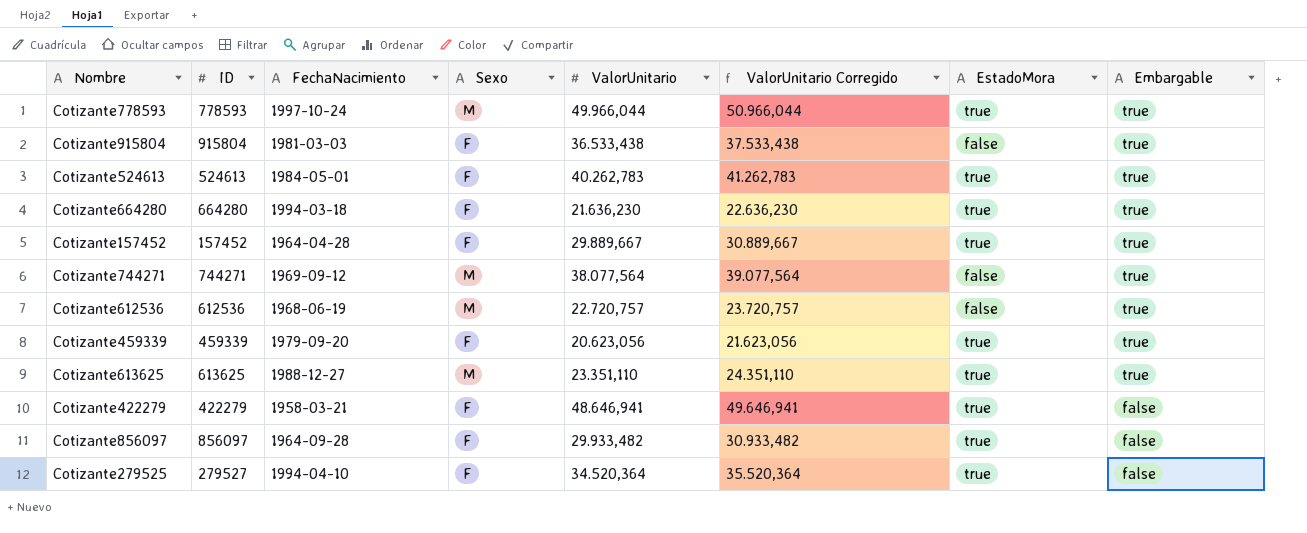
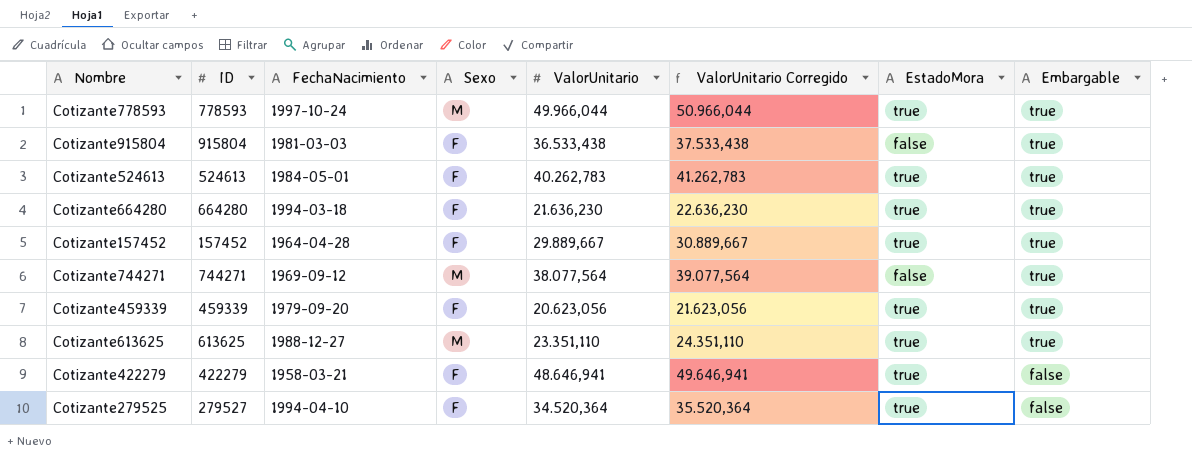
row Cotizante612536: 612536 | 1968-06-19 | M | 22.720,757 | 23.720,757 | false | true -> none
row Cotizante856097: 856097 | 1964-09-28 | F | 29.933,482 | 30.933,482 | true | false -> none

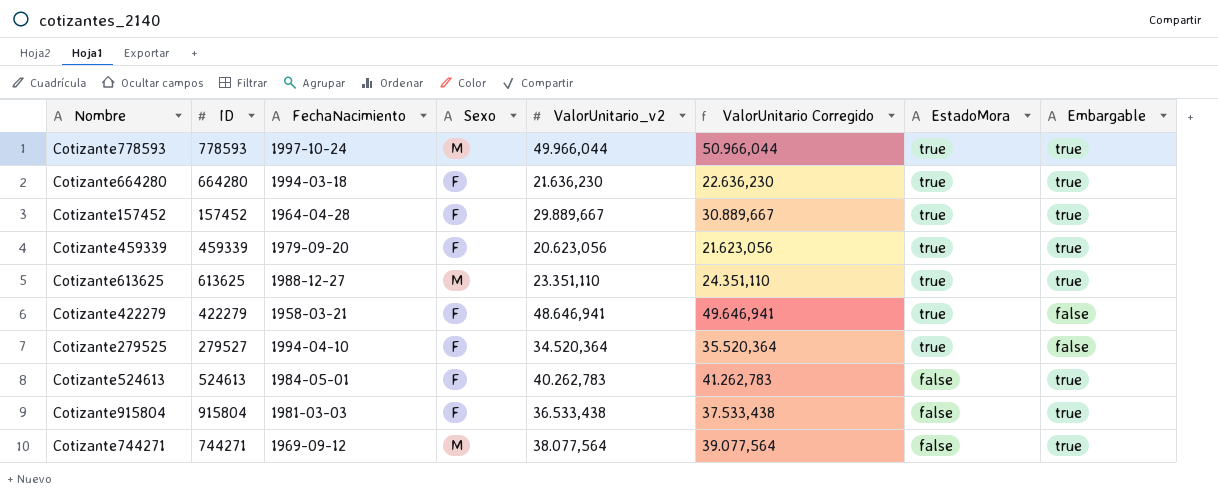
row order: Embargable descending -> EstadoMora descending
column name: ValorUnitario -> ValorUnitario_v2
Cotizante524613 | EstadoMora: true -> false

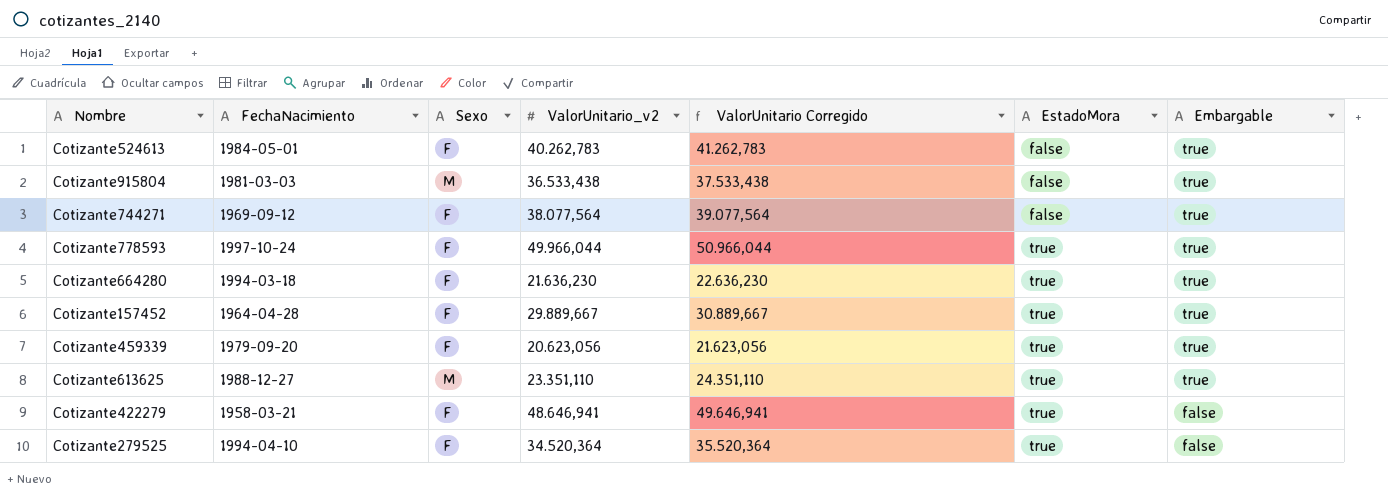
row order: EstadoMora descending -> EstadoMora ascending
column ID | position: 2 -> none
Cotizante915804 | Sexo: F -> M
Cotizante744271 | Sexo: M -> F
Cotizante778593 | Sexo: M -> F

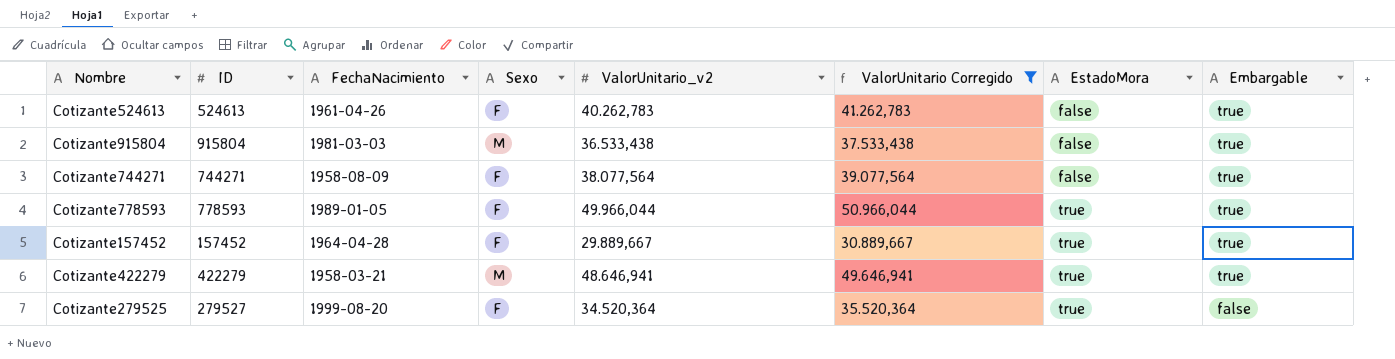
filter: none -> ValorUnitario Corregido >= 30.889,667
column ID | position: none -> 2
Cotizante524613 | FechaNacimiento: 1984-05-01 -> 1961-04-26
Cotizante744271 | FechaNacimiento: 1969-09-12 -> 1958-08-09
Cotizante778593 | FechaNacimiento: 1997-10-24 -> 1989-01-05
Cotizante422279 | Sexo: F -> M
Cotizante422279 | Embargable: false -> true
Cotizante279525 | FechaNacimiento: 1994-04-10 -> 1999-08-20

